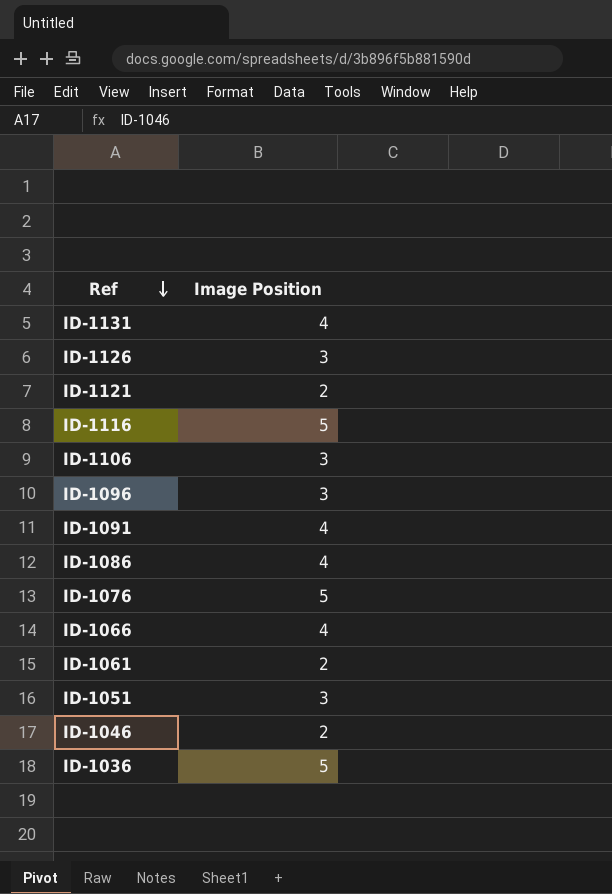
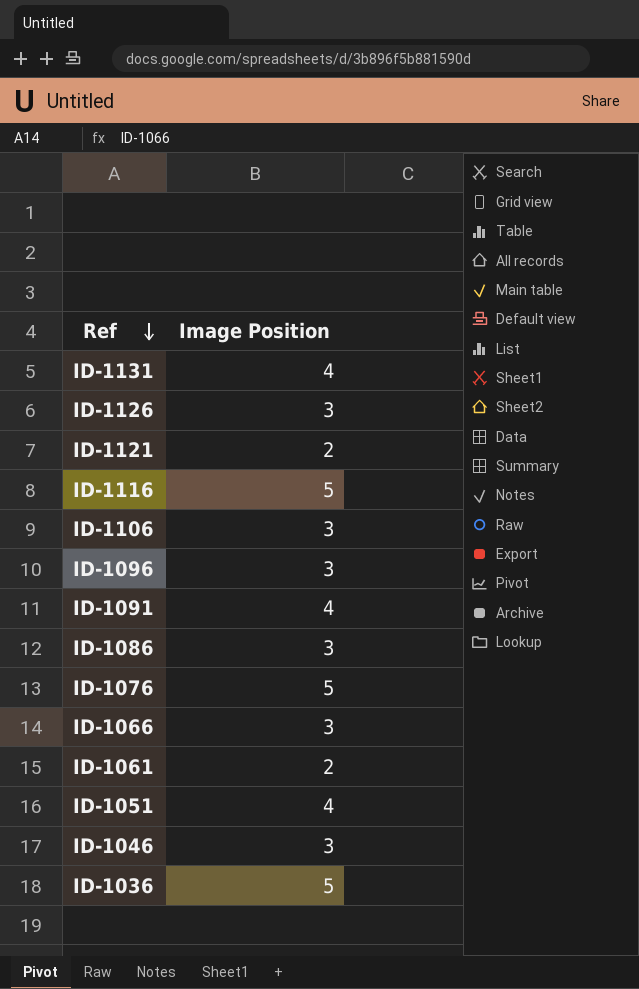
ID-1086 | Image Position: 4 -> 3
ID-1066 | Image Position: 4 -> 3
ID-1051 | Image Position: 3 -> 4
ID-1046 | Image Position: 2 -> 3

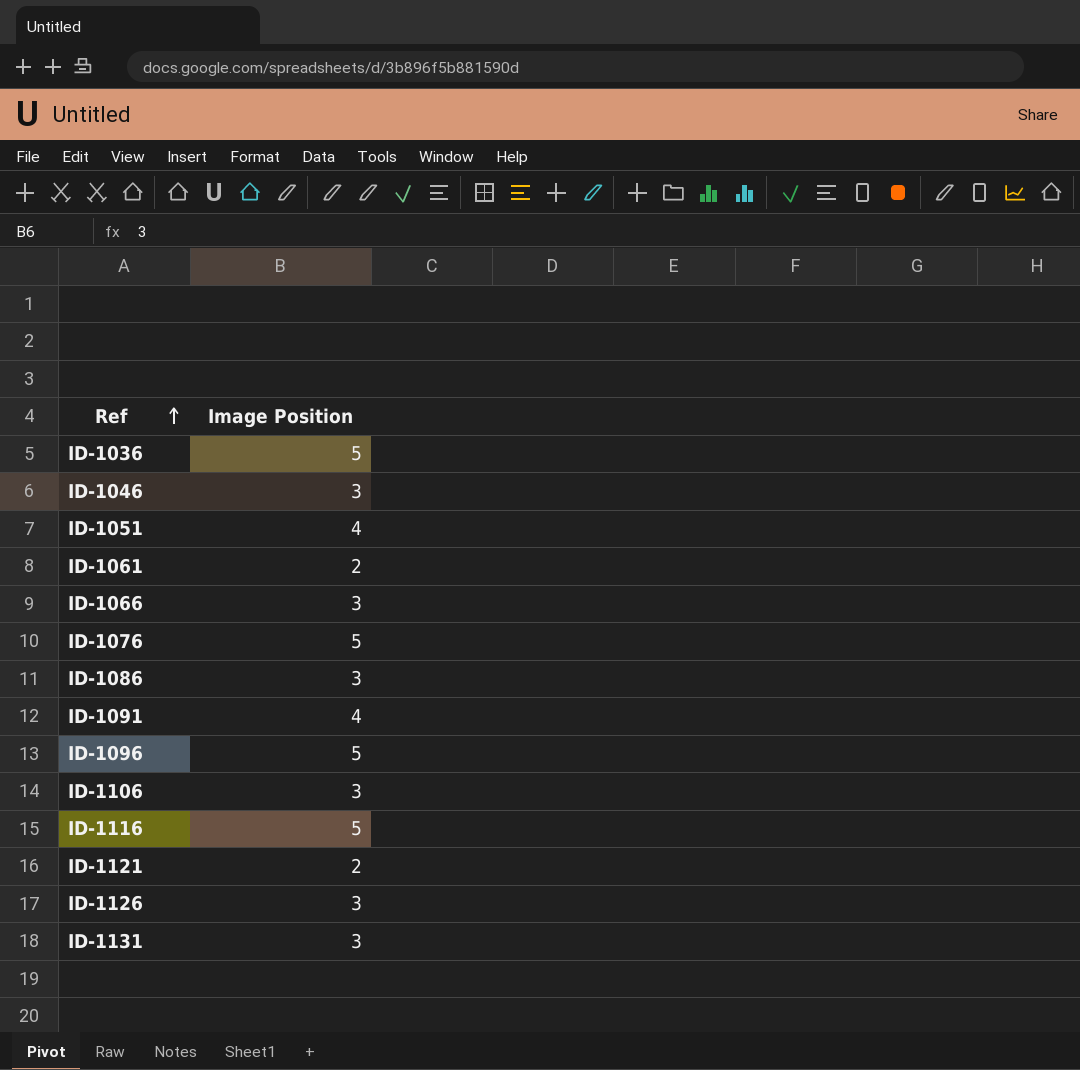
row order: Ref descending -> Ref ascending
ID-1096 | Image Position: 3 -> 5
ID-1131 | Image Position: 4 -> 3

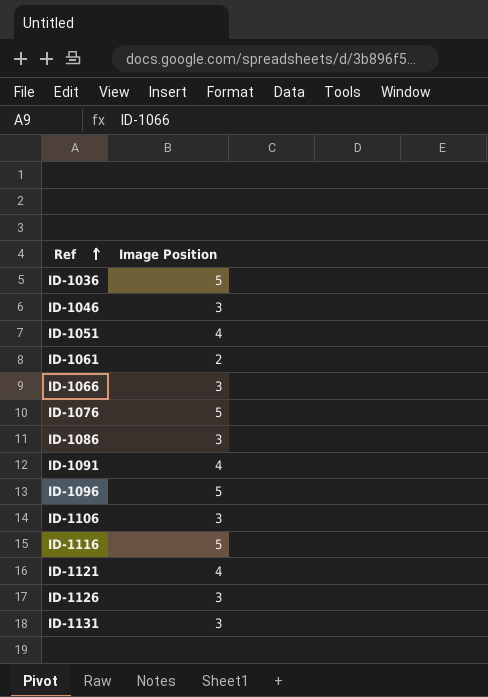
ID-1121 | Image Position: 2 -> 4

